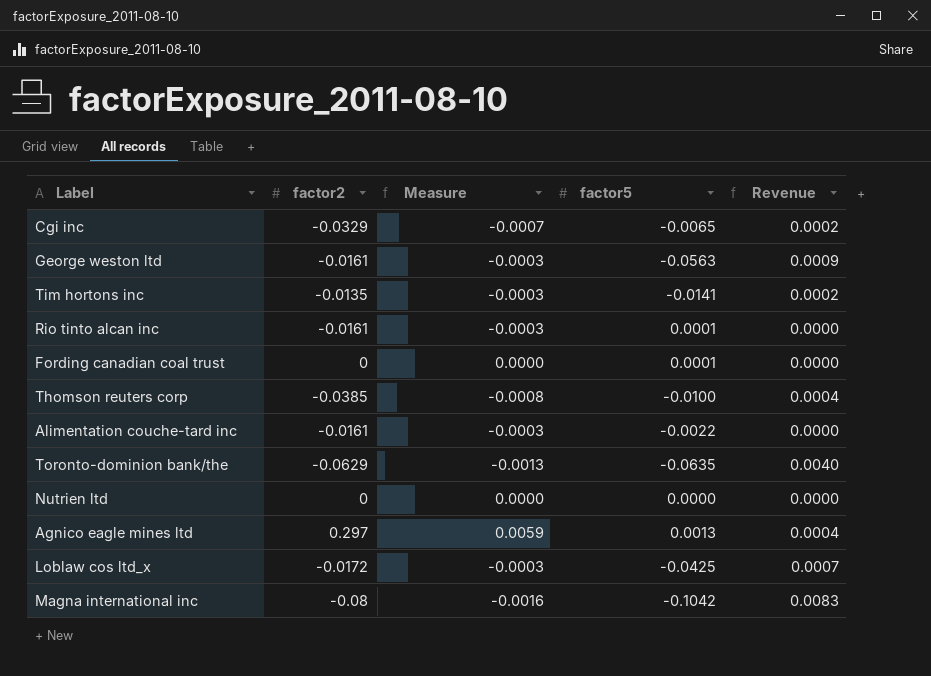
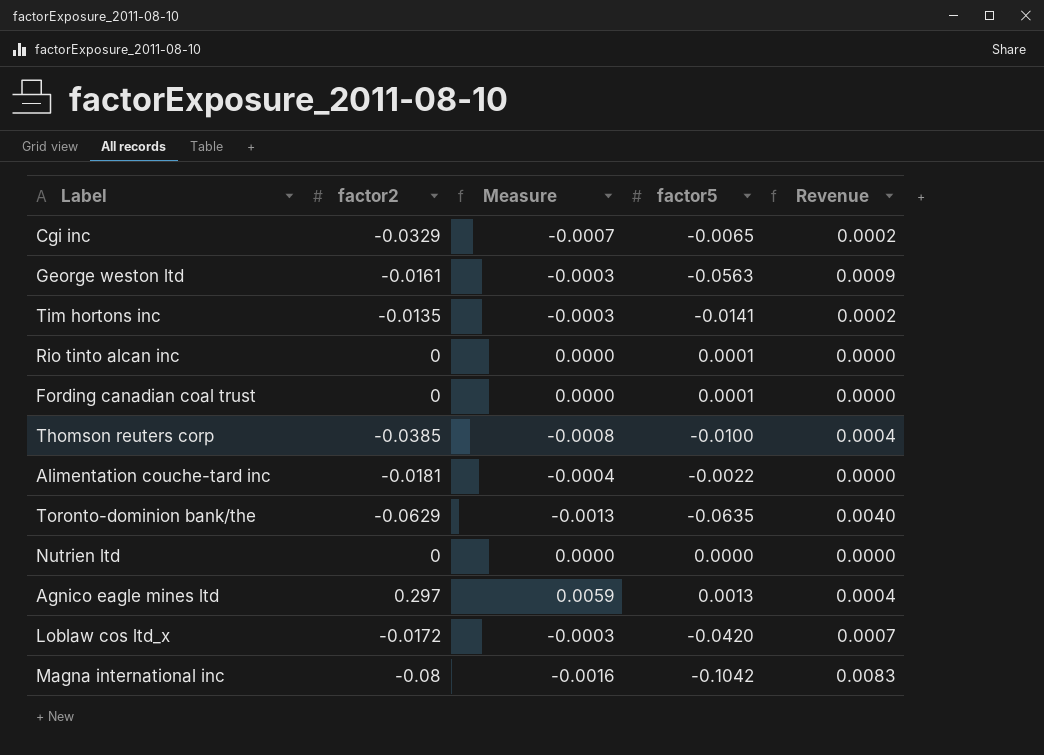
Rio tinto alcan inc | factor2: -0.0161 -> 0
Rio tinto alcan inc | Measure: -0.0003 -> 0.0000
Alimentation couche-tard inc | factor2: -0.0161 -> -0.0181
Alimentation couche-tard inc | Measure: -0.0003 -> -0.0004
Loblaw cos ltd_x | factor5: -0.0425 -> -0.0420

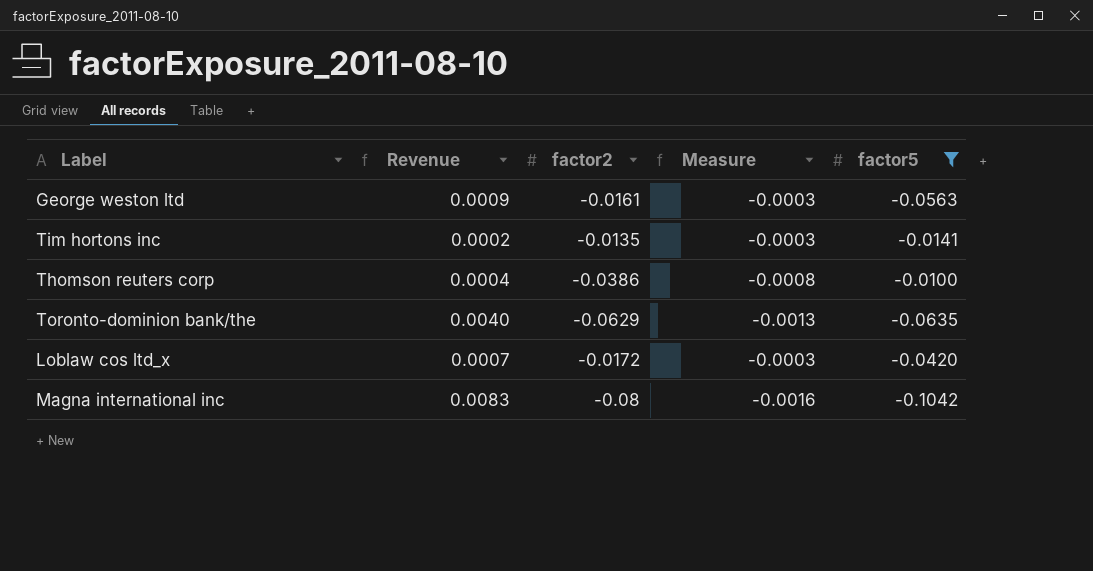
filter: none -> factor5 <= -0.0100
column Revenue | position: 5 -> 2
Thomson reuters corp | factor2: -0.0385 -> -0.0386

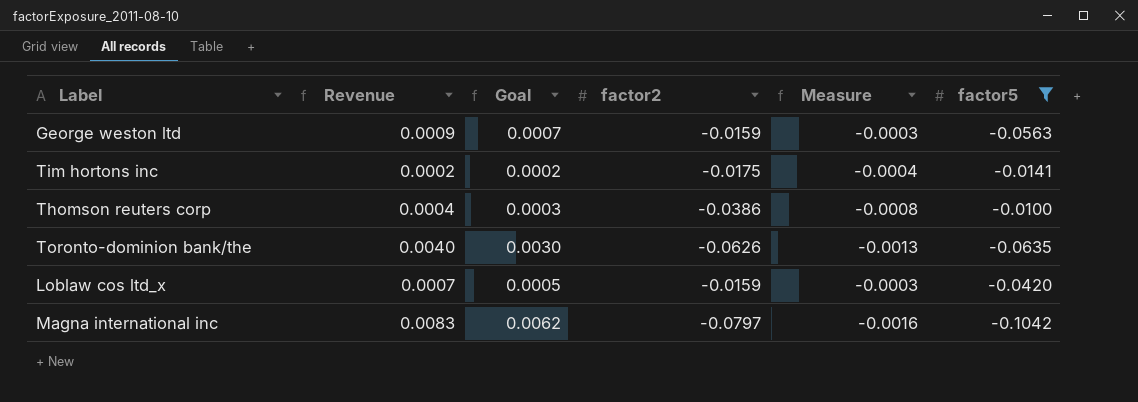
column Goal | formula: none -> [Revenue] * 0.75
George weston ltd | factor2: -0.0161 -> -0.0159
Tim hortons inc | factor2: -0.0135 -> -0.0175
Tim hortons inc | Measure: -0.0003 -> -0.0004
Toronto-dominion bank/the | factor2: -0.0629 -> -0.0626
Loblaw cos ltd_x | factor2: -0.0172 -> -0.0159
Magna international inc | factor2: -0.08 -> -0.0797

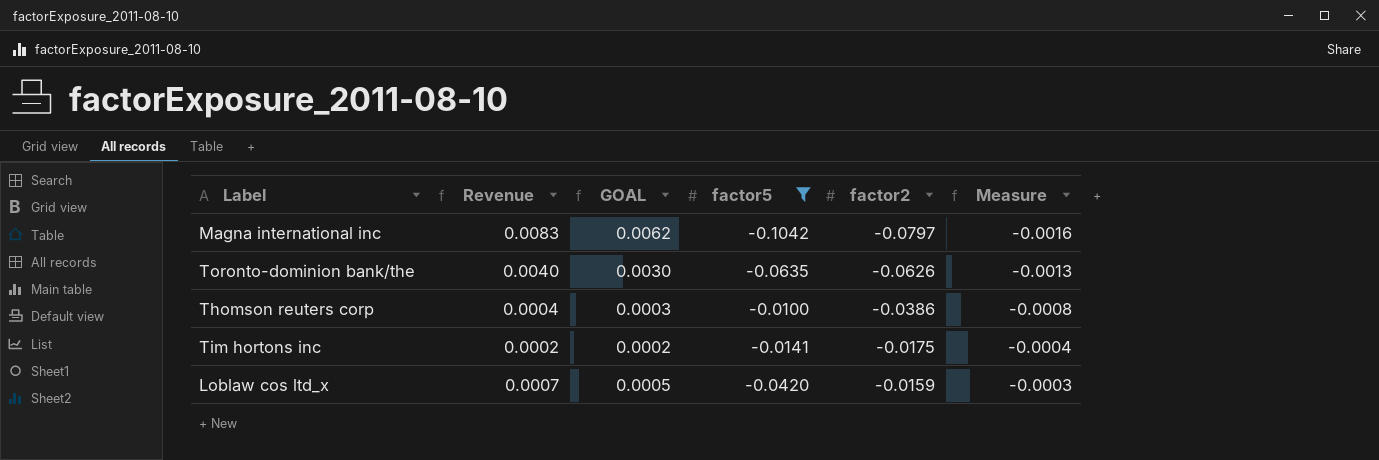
row order: none -> factor2 ascending
column name: Goal -> GOAL
column factor5 | position: 6 -> 4
row George weston ltd: 0.0009 | 0.0007 | -0.0159 | -0.0003 | -0.0563 -> none

